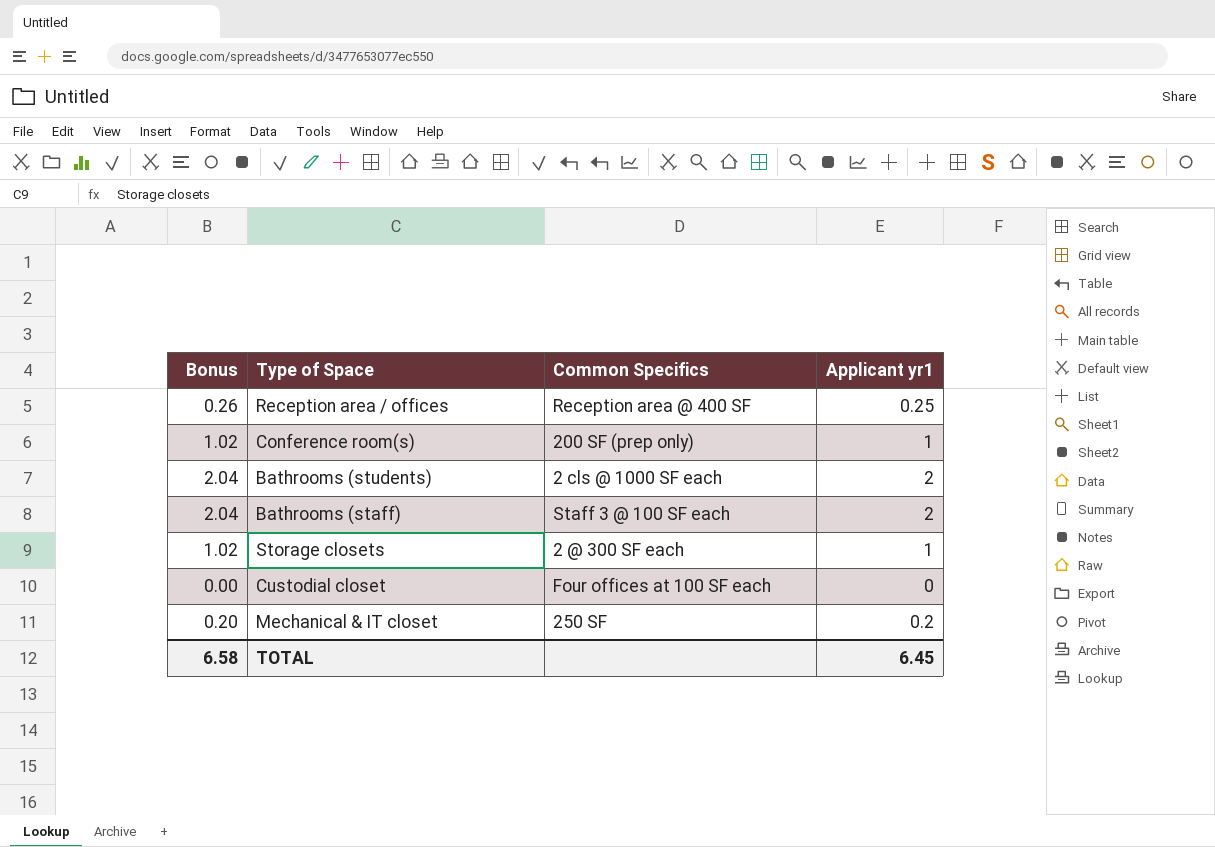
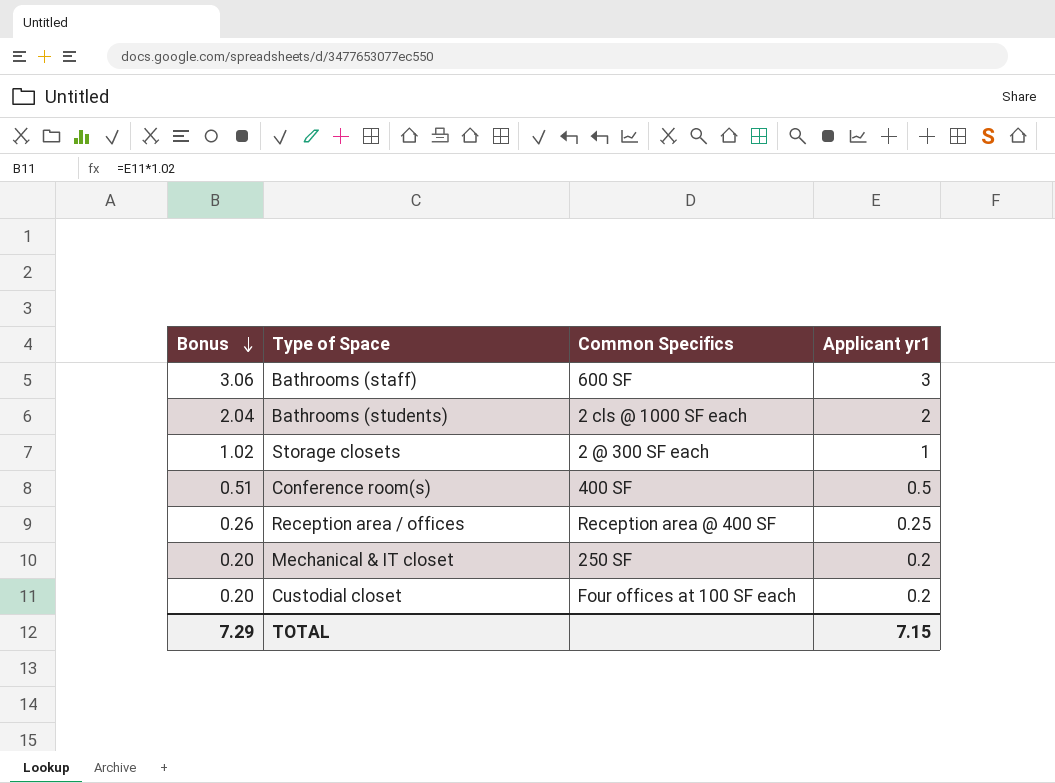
row order: none -> Bonus descending
Bathrooms (staff) | Bonus: 2.04 -> 3.06
Bathrooms (staff) | Common Specifics: Staff 3 @ 100 SF each -> 600 SF
Bathrooms (staff) | Applicant yr1: 2 -> 3
Conference room(s) | Bonus: 1.02 -> 0.51
Conference room(s) | Common Specifics: 200 SF (prep only) -> 400 SF
Conference room(s) | Applicant yr1: 1 -> 0.5
Custodial closet | Bonus: 0.00 -> 0.20
Custodial closet | Applicant yr1: 0 -> 0.2
TOTAL | Bonus: 6.58 -> 7.29
TOTAL | Applicant yr1: 6.45 -> 7.15

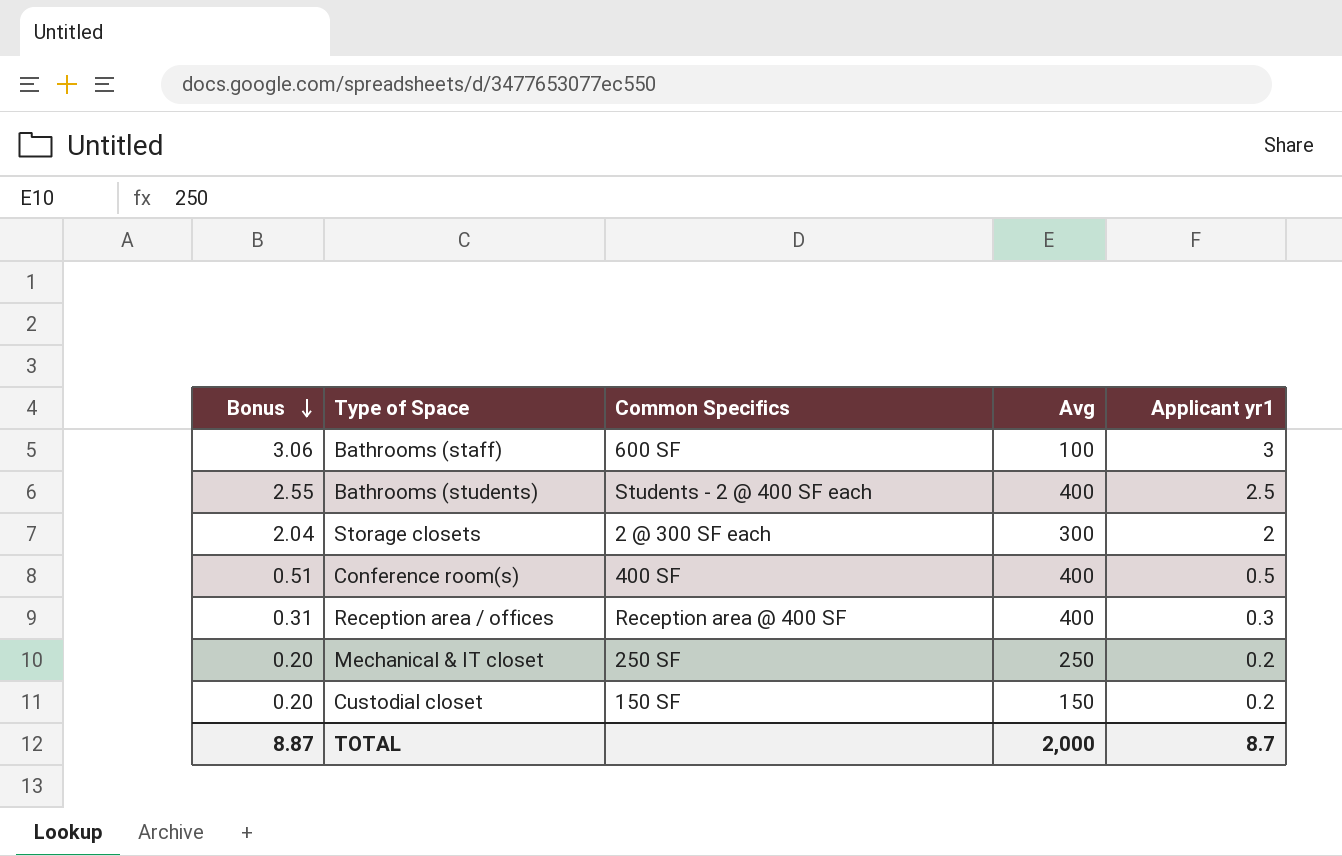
column Avg | position: none -> 4
Bathrooms (students) | Bonus: 2.04 -> 2.55
Bathrooms (students) | Common Specifics: 2 cls @ 1000 SF each -> Students - 2 @ 400 SF each
Bathrooms (students) | Applicant yr1: 2 -> 2.5
Storage closets | Bonus: 1.02 -> 2.04
Storage closets | Applicant yr1: 1 -> 2
Reception area / offices | Bonus: 0.26 -> 0.31
Reception area / offices | Applicant yr1: 0.25 -> 0.3
Custodial closet | Common Specifics: Four offices at 100 SF each -> 150 SF
TOTAL | Bonus: 7.29 -> 8.87
TOTAL | Applicant yr1: 7.15 -> 8.7

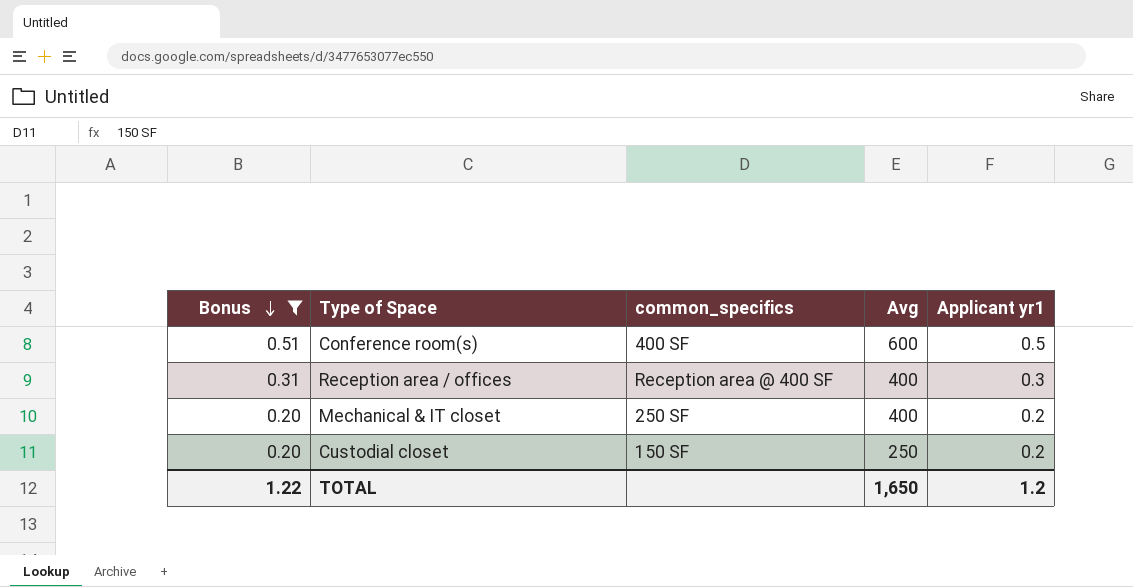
filter: none -> Bonus <= 0.51
column name: Common Specifics -> common_specifics
Conference room(s) | Avg: 400 -> 600
Mechanical & IT closet | Avg: 250 -> 400
Custodial closet | Avg: 150 -> 250
TOTAL | Bonus: 8.87 -> 1.22
TOTAL | Avg: 2,000 -> 1,650
TOTAL | Applicant yr1: 8.7 -> 1.2

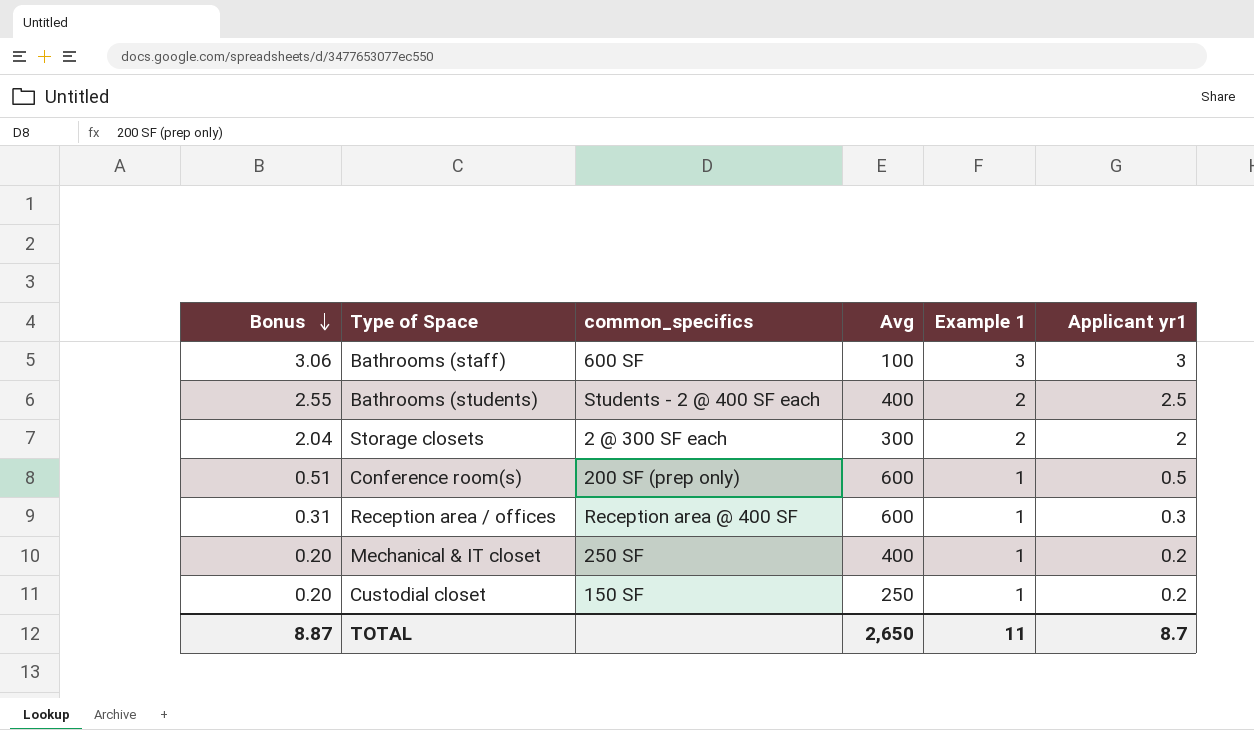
filter: Bonus <= 0.51 -> none
column Example 1 | position: none -> 5
Conference room(s) | common_specifics: 400 SF -> 200 SF (prep only)
Reception area / offices | Avg: 400 -> 600
TOTAL | Bonus: 1.22 -> 8.87
TOTAL | Avg: 1,650 -> 2,650
TOTAL | Applicant yr1: 1.2 -> 8.7

